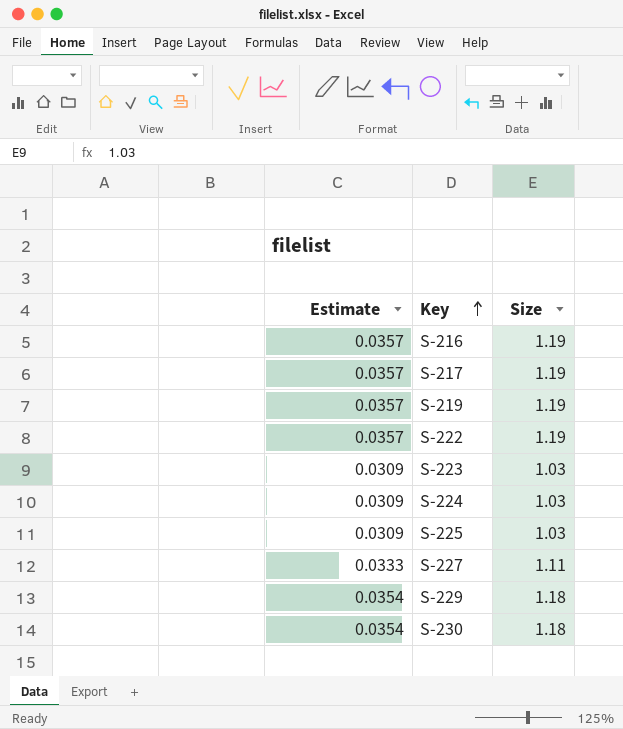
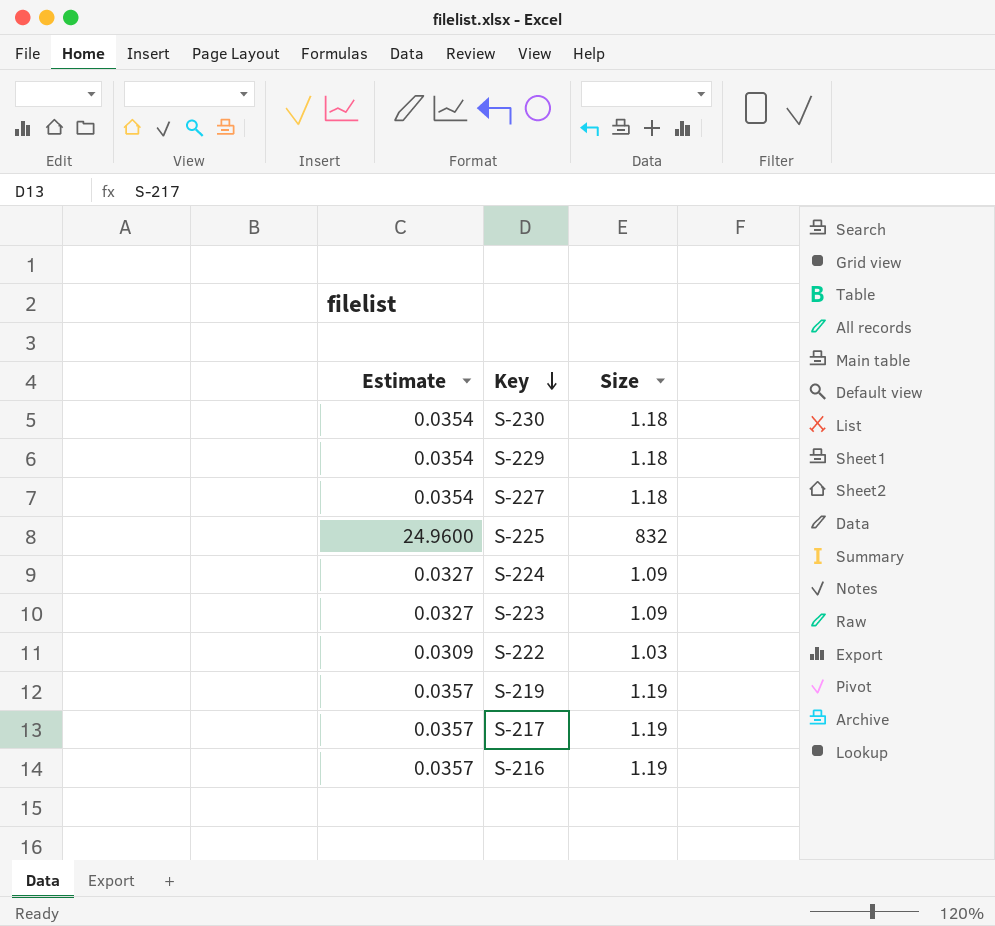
row order: Key ascending -> Key descending
S-227 | Estimate: 0.0333 -> 0.0354
S-227 | Size: 1.11 -> 1.18
S-225 | Estimate: 0.0309 -> 24.9600
S-225 | Size: 1.03 -> 832
S-224 | Estimate: 0.0309 -> 0.0327
S-224 | Size: 1.03 -> 1.09
S-223 | Estimate: 0.0309 -> 0.0327
S-223 | Size: 1.03 -> 1.09
S-222 | Estimate: 0.0357 -> 0.0309
S-222 | Size: 1.19 -> 1.03

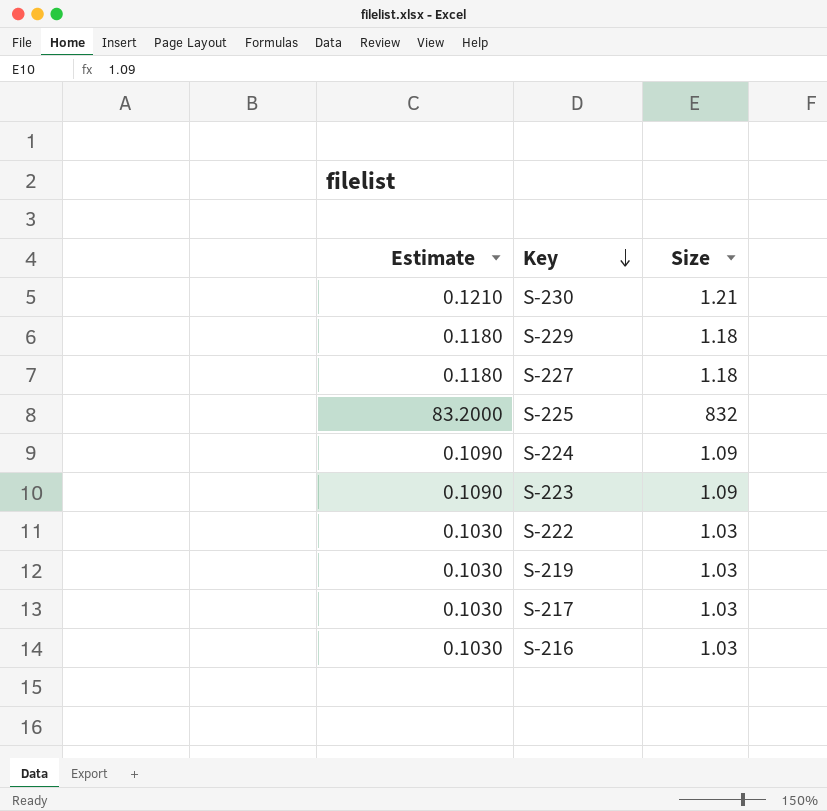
column Estimate | formula: [Size] * 0.03 -> [Size] * 0.1
S-230 | Size: 1.18 -> 1.21
S-219 | Size: 1.19 -> 1.03
S-217 | Size: 1.19 -> 1.03
S-216 | Size: 1.19 -> 1.03

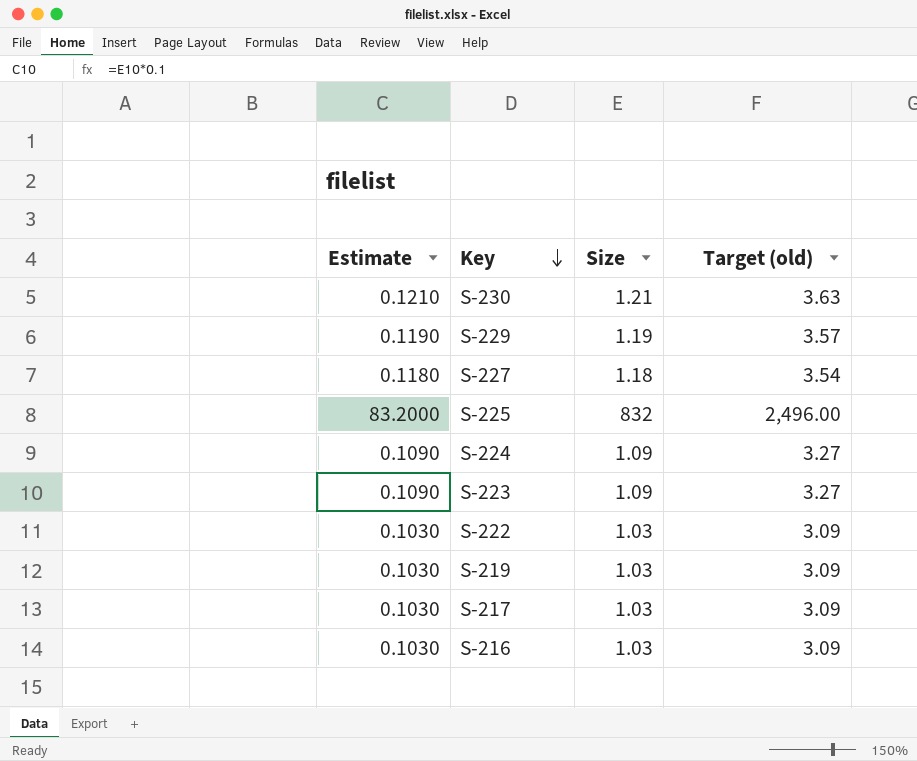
column Target (old) | formula: none -> [Size] * 3
S-229 | Estimate: 0.1180 -> 0.1190
S-229 | Size: 1.18 -> 1.19

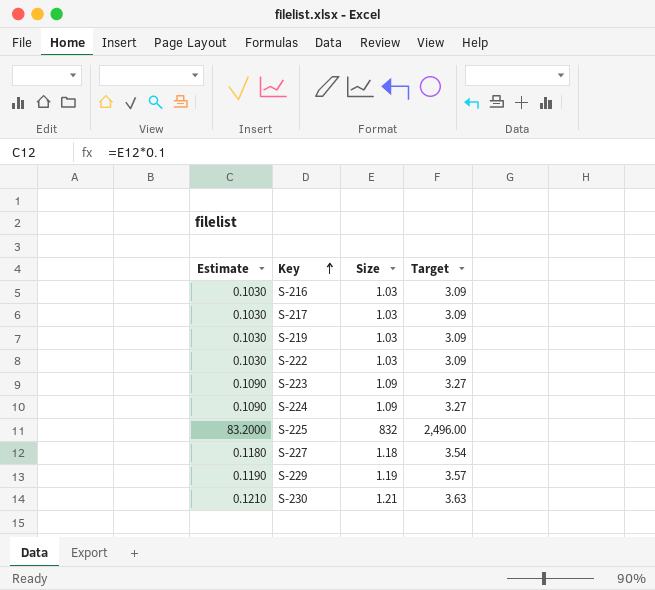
row order: Key descending -> Key ascending
column name: Target (old) -> Target

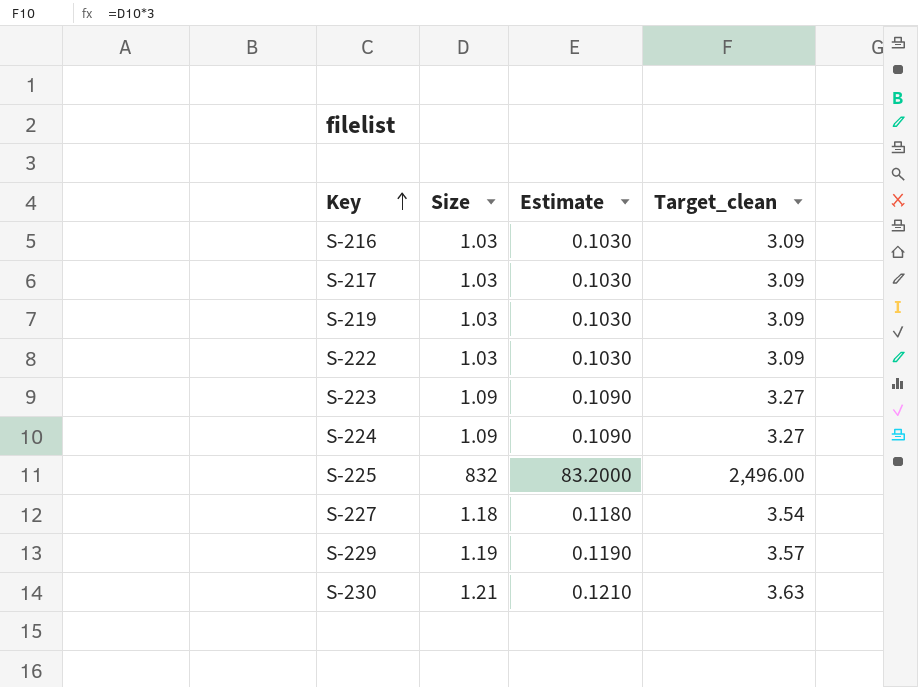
column Estimate | position: 1 -> 3
column name: Target -> Target_clean

